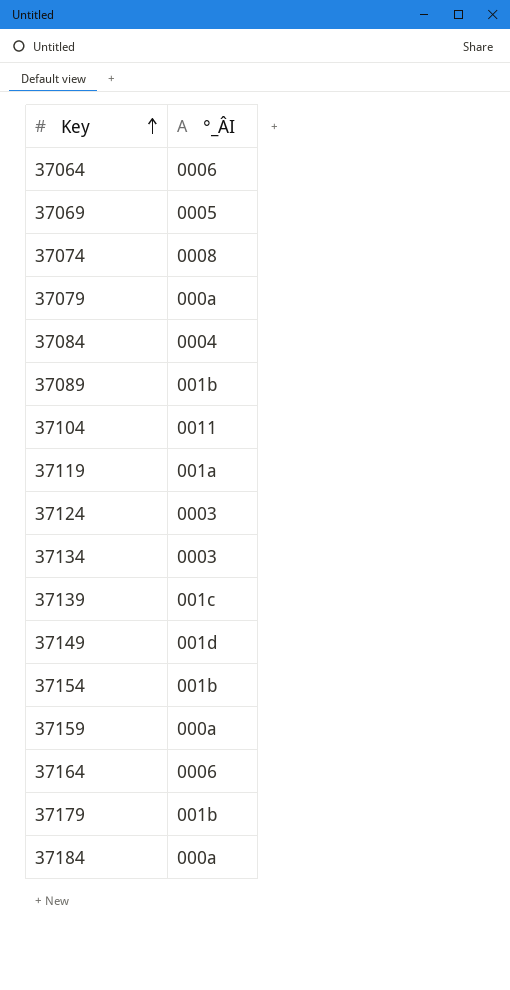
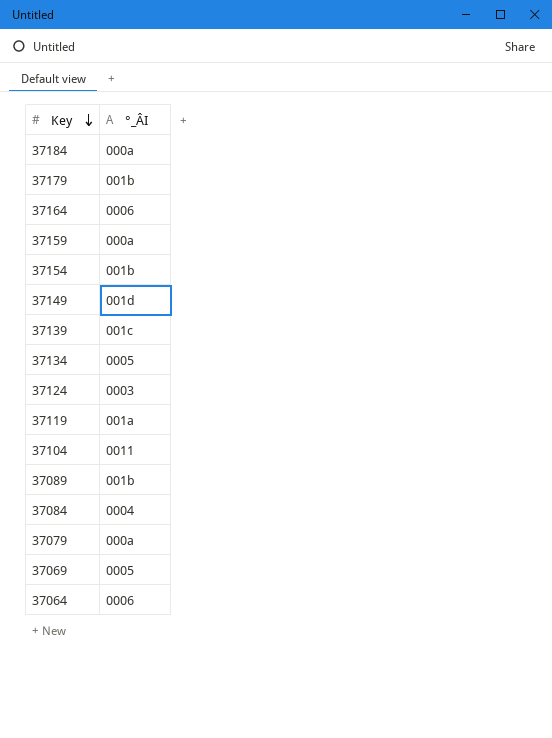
row order: Key ascending -> Key descending
row 37074: 0008 -> none
37134 | °_ÂI: 0003 -> 0005

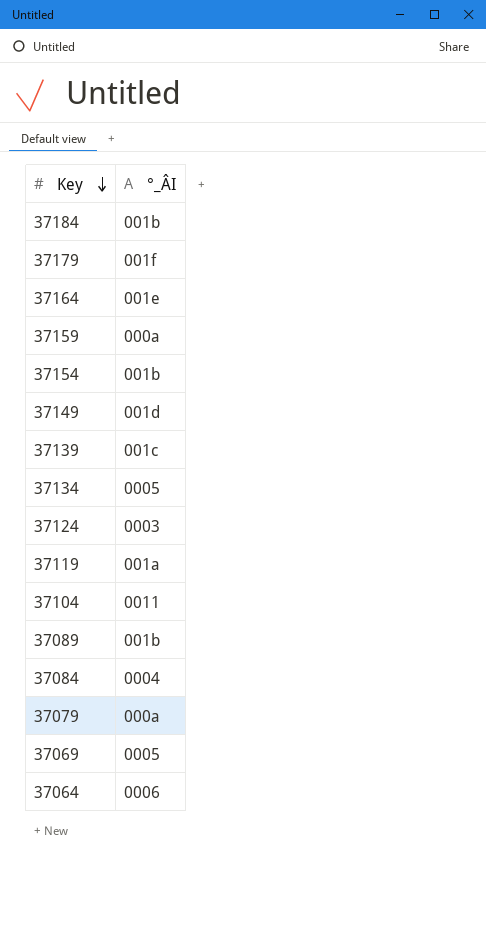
37184 | °_ÂI: 000a -> 001b
37179 | °_ÂI: 001b -> 001f
37164 | °_ÂI: 0006 -> 001e

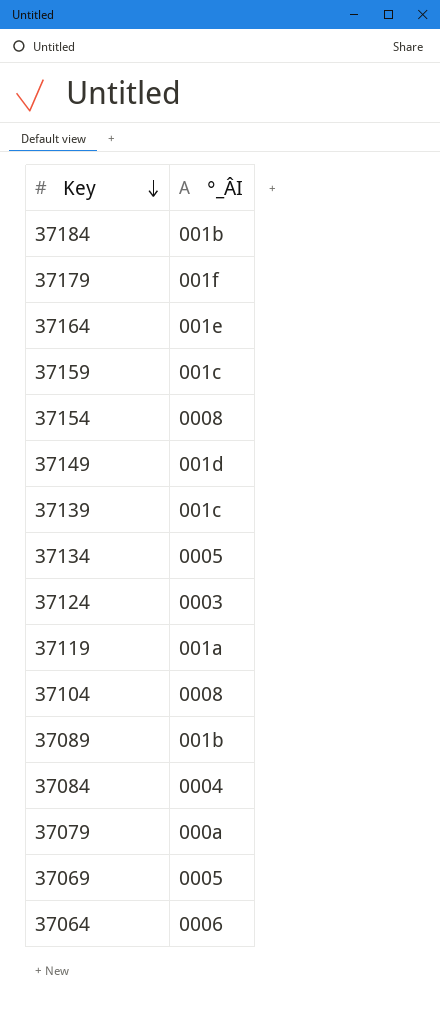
37159 | °_ÂI: 000a -> 001c
37154 | °_ÂI: 001b -> 0008
37104 | °_ÂI: 0011 -> 0008

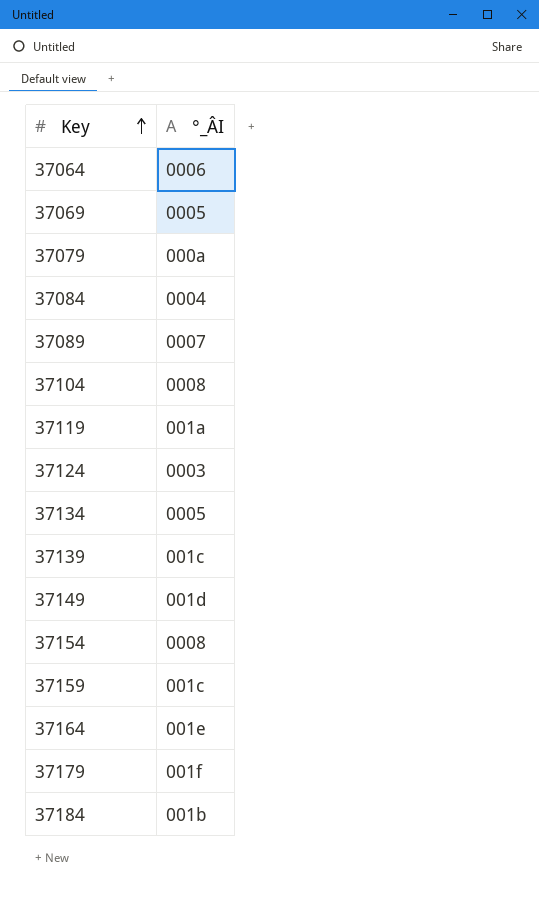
row order: Key descending -> Key ascending
37089 | °_ÂI: 001b -> 0007

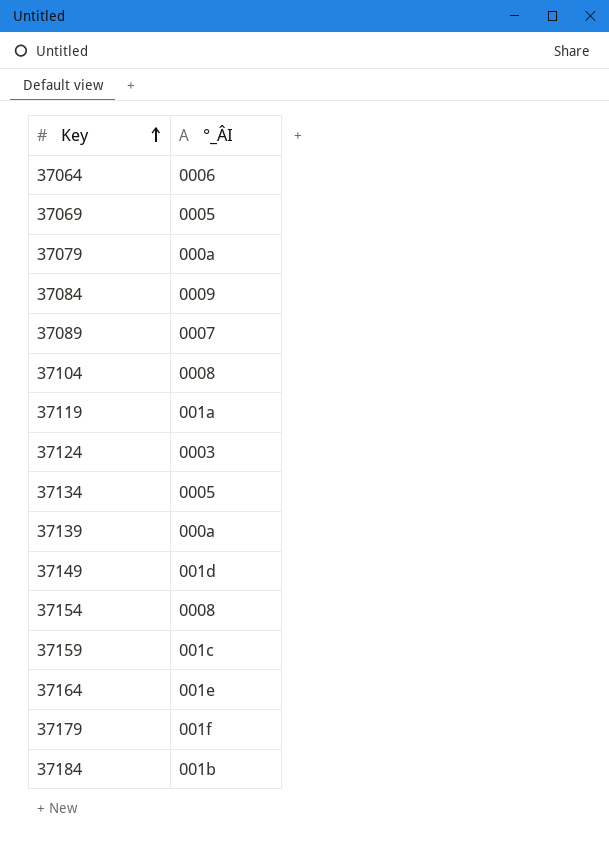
37084 | °_ÂI: 0004 -> 0009
37139 | °_ÂI: 001c -> 000a

